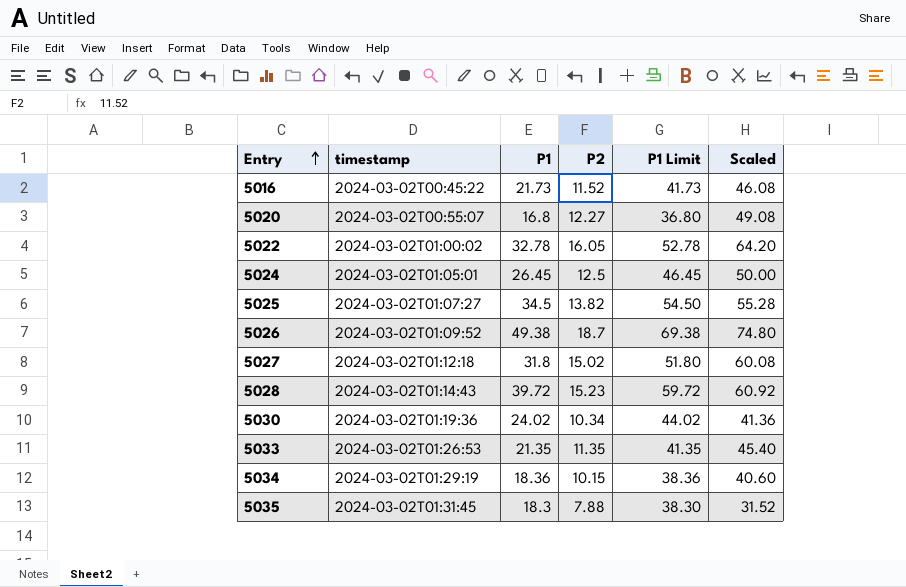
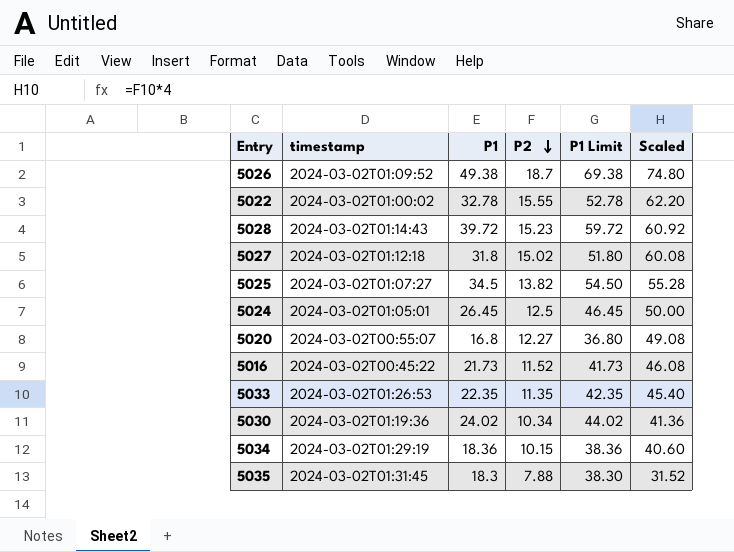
row order: Entry ascending -> P2 descending
5022 | P2: 16.05 -> 15.55
5022 | Scaled: 64.20 -> 62.20
5033 | P1: 21.35 -> 22.35
5033 | P1 Limit: 41.35 -> 42.35

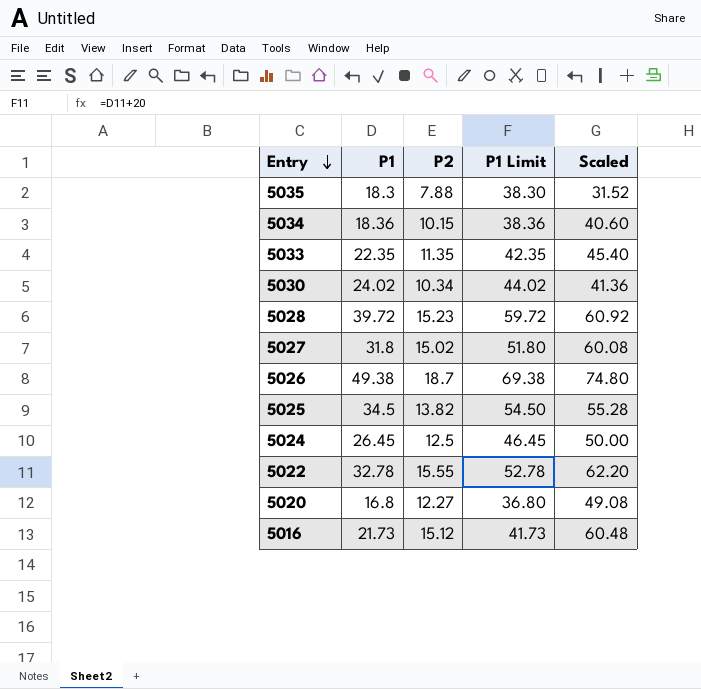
row order: P2 descending -> Entry descending
column timestamp | position: 2 -> none
5016 | P2: 11.52 -> 15.12
5016 | Scaled: 46.08 -> 60.48

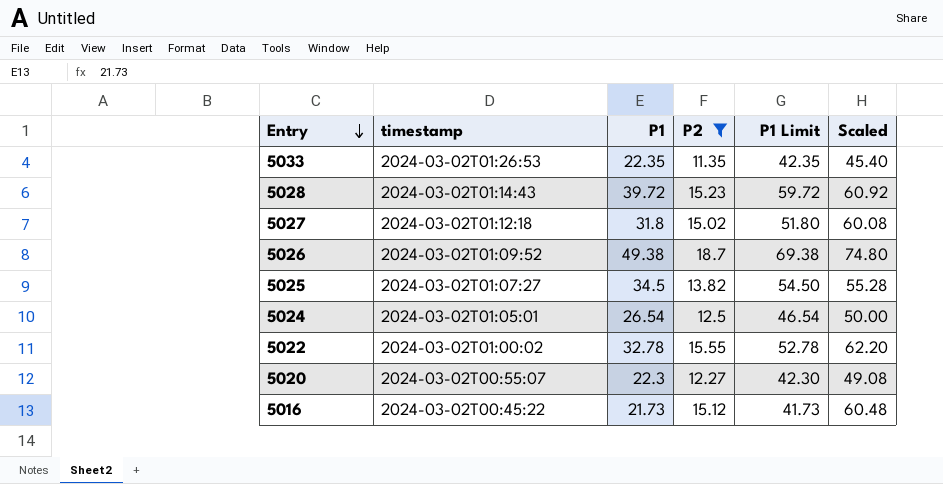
filter: none -> P2 >= 11.35
column timestamp | position: none -> 2
5024 | P1: 26.45 -> 26.54
5024 | P1 Limit: 46.45 -> 46.54
5020 | P1: 16.8 -> 22.3
5020 | P1 Limit: 36.80 -> 42.30

